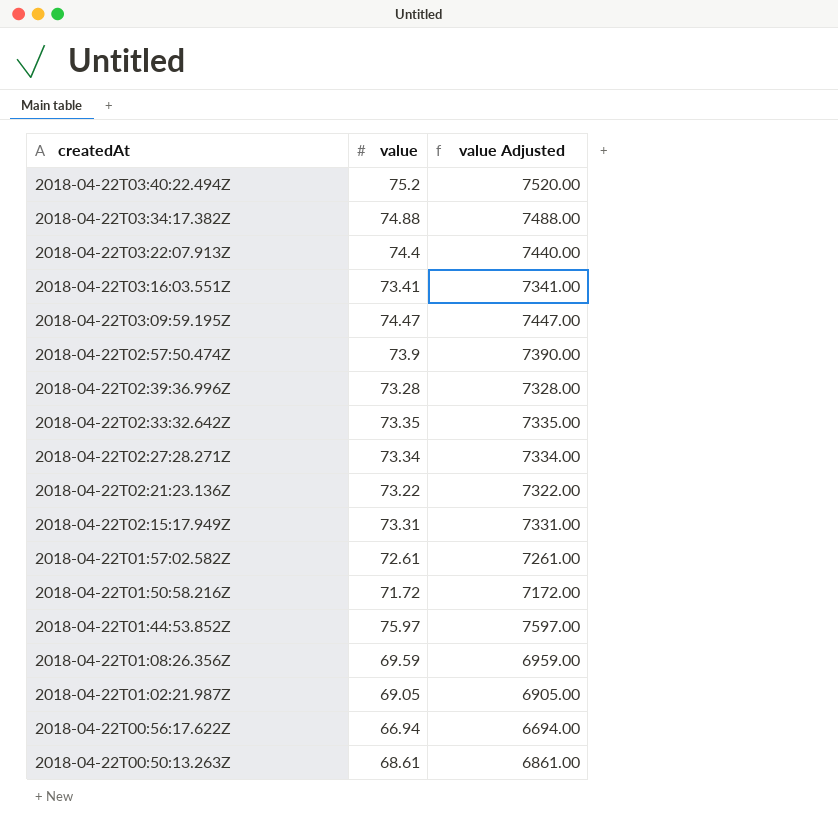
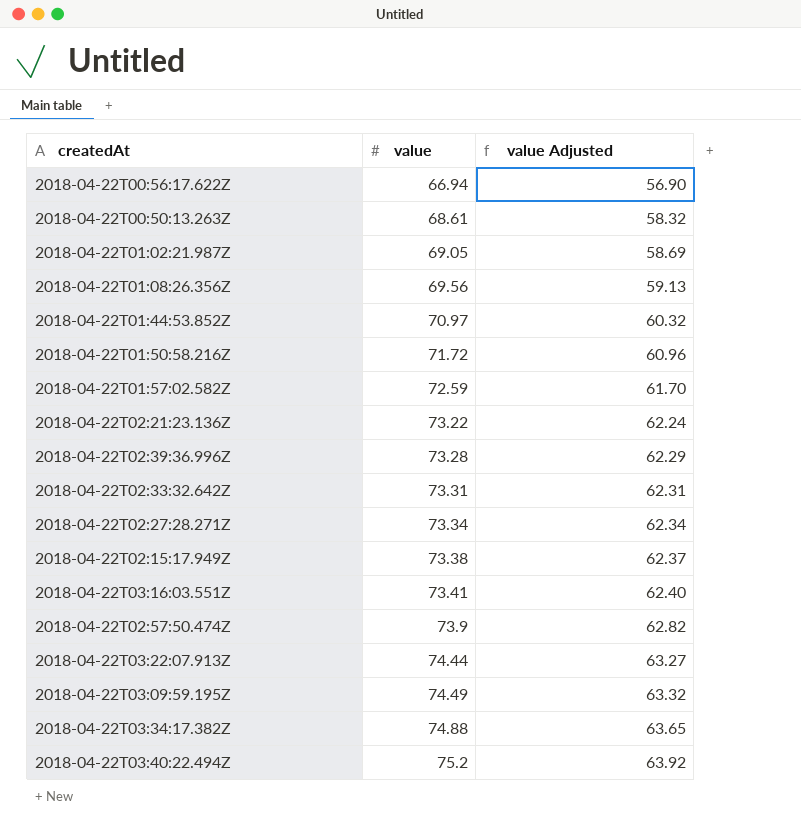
row order: createdAt descending -> value ascending
column value Adjusted | formula: [value] * 100 -> [value] * 0.85
2018-04-22T01:08:26.356Z | value: 69.59 -> 69.56
2018-04-22T01:44:53.852Z | value: 75.97 -> 70.97
2018-04-22T01:57:02.582Z | value: 72.61 -> 72.59
2018-04-22T02:33:32.642Z | value: 73.35 -> 73.31
2018-04-22T02:15:17.949Z | value: 73.31 -> 73.38
2018-04-22T03:22:07.913Z | value: 74.4 -> 74.44
2018-04-22T03:09:59.195Z | value: 74.47 -> 74.49

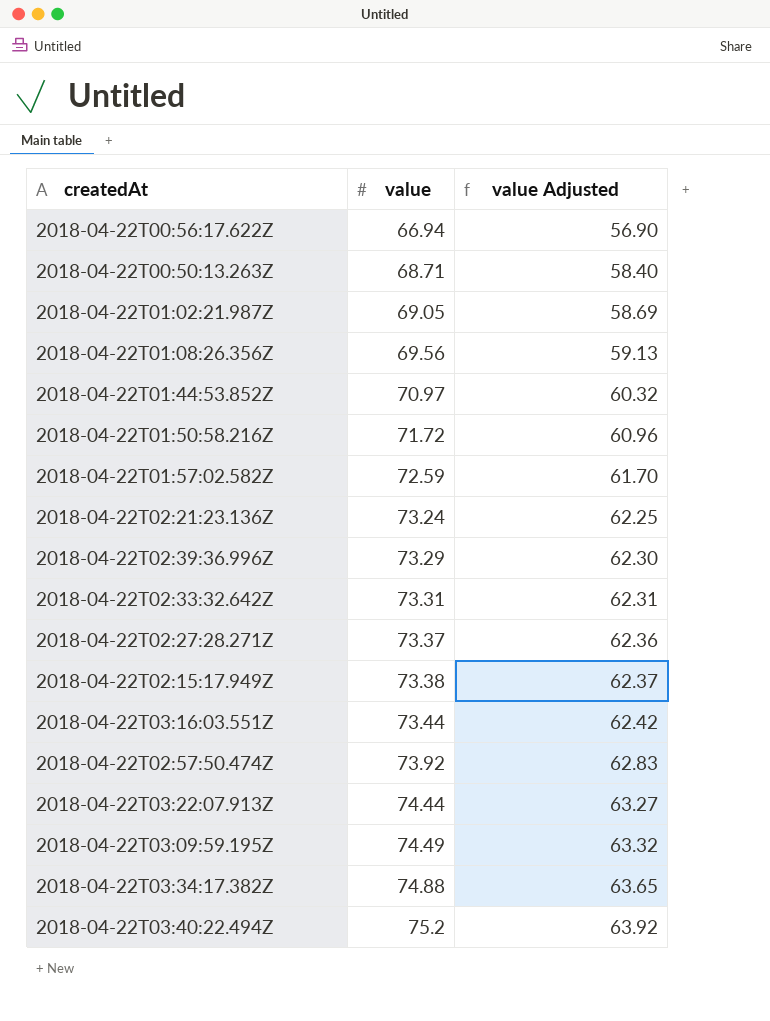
2018-04-22T00:50:13.263Z | value: 68.61 -> 68.71
2018-04-22T00:50:13.263Z | value Adjusted: 58.32 -> 58.40
2018-04-22T02:21:23.136Z | value: 73.22 -> 73.24
2018-04-22T02:21:23.136Z | value Adjusted: 62.24 -> 62.25
2018-04-22T02:39:36.996Z | value: 73.28 -> 73.29
2018-04-22T02:39:36.996Z | value Adjusted: 62.29 -> 62.30
2018-04-22T02:27:28.271Z | value: 73.34 -> 73.37
2018-04-22T02:27:28.271Z | value Adjusted: 62.34 -> 62.36
2018-04-22T03:16:03.551Z | value: 73.41 -> 73.44
2018-04-22T03:16:03.551Z | value Adjusted: 62.40 -> 62.42
2018-04-22T02:57:50.474Z | value: 73.9 -> 73.92
2018-04-22T02:57:50.474Z | value Adjusted: 62.82 -> 62.83

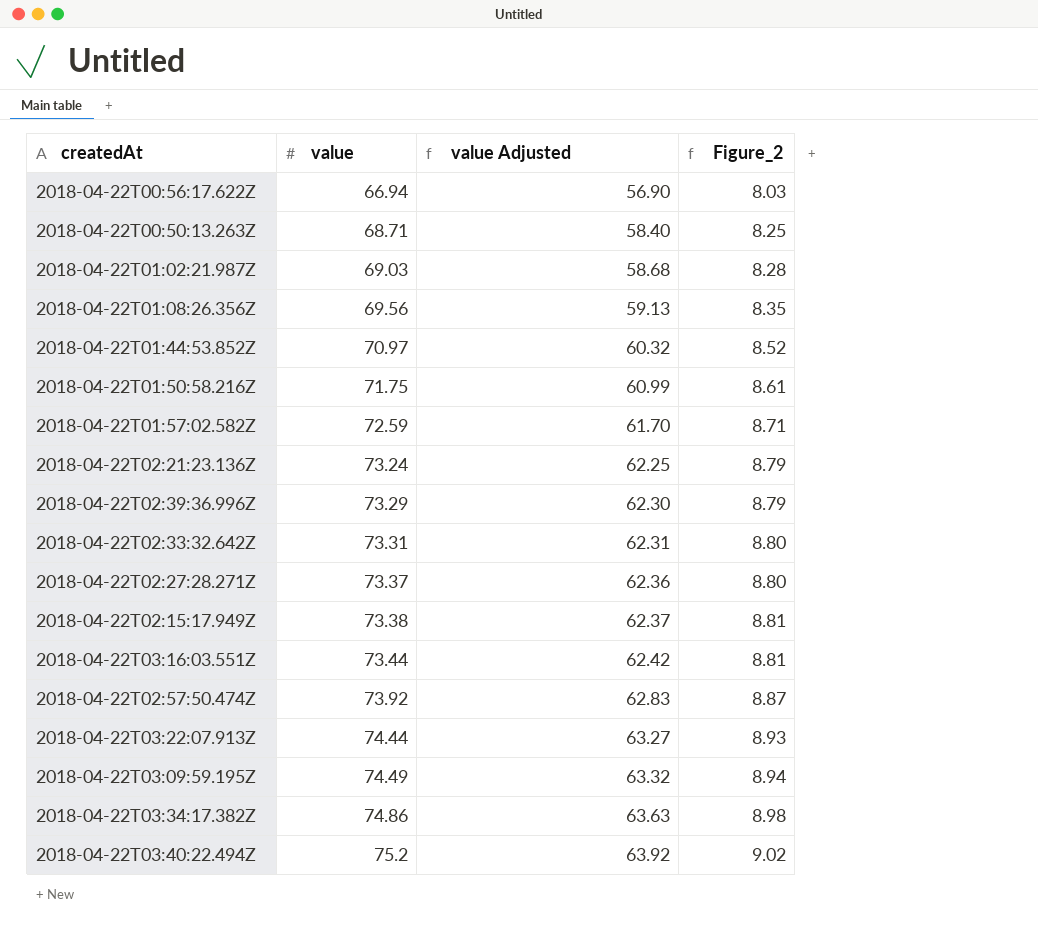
column Figure_2 | formula: none -> [value] * 0.12
2018-04-22T01:02:21.987Z | value: 69.05 -> 69.03
2018-04-22T01:02:21.987Z | value Adjusted: 58.69 -> 58.68
2018-04-22T01:50:58.216Z | value: 71.72 -> 71.75
2018-04-22T01:50:58.216Z | value Adjusted: 60.96 -> 60.99
2018-04-22T03:34:17.382Z | value: 74.88 -> 74.86
2018-04-22T03:34:17.382Z | value Adjusted: 63.65 -> 63.63

